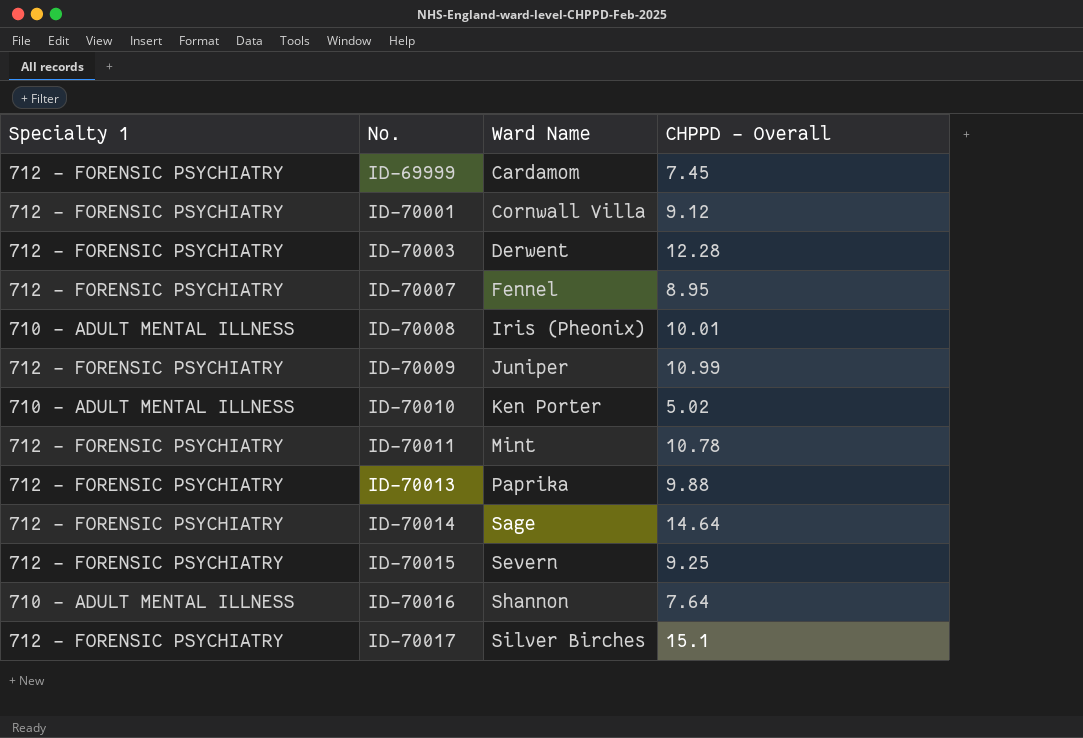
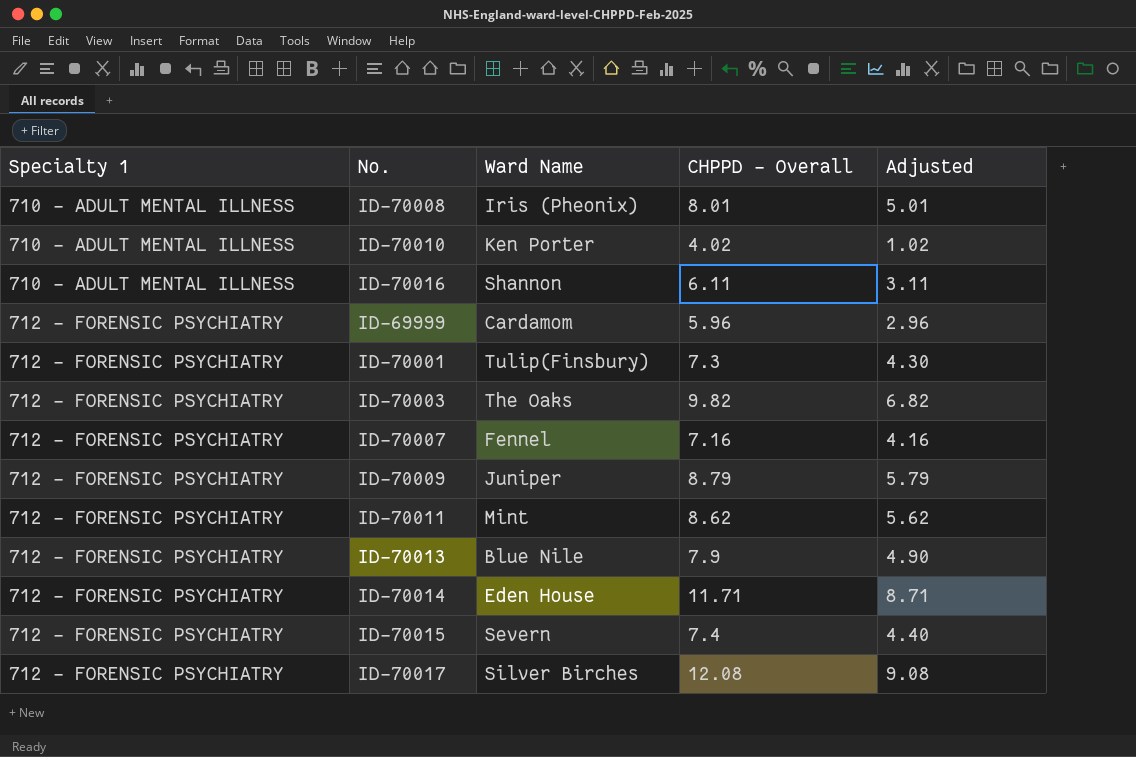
row order: No. ascending -> Specialty 1 ascending
column Adjusted | formula: none -> [CHPPD - Overall] - 3
ID-70008 | CHPPD - Overall: 10.01 -> 8.01
ID-70010 | CHPPD - Overall: 5.02 -> 4.02
ID-70016 | CHPPD - Overall: 7.64 -> 6.11
ID-69999 | CHPPD - Overall: 7.45 -> 5.96
ID-70001 | Ward Name: Cornwall Villa -> Tulip(Finsbury)
ID-70001 | CHPPD - Overall: 9.12 -> 7.3
ID-70003 | Ward Name: Derwent -> The Oaks
ID-70003 | CHPPD - Overall: 12.28 -> 9.82
ID-70007 | CHPPD - Overall: 8.95 -> 7.16
ID-70009 | CHPPD - Overall: 10.99 -> 8.79
ID-70011 | CHPPD - Overall: 10.78 -> 8.62
ID-70013 | Ward Name: Paprika -> Blue Nile
ID-70013 | CHPPD - Overall: 9.88 -> 7.9
ID-70014 | Ward Name: Sage -> Eden House
ID-70014 | CHPPD - Overall: 14.64 -> 11.71
ID-70015 | CHPPD - Overall: 9.25 -> 7.4
ID-70017 | CHPPD - Overall: 15.1 -> 12.08

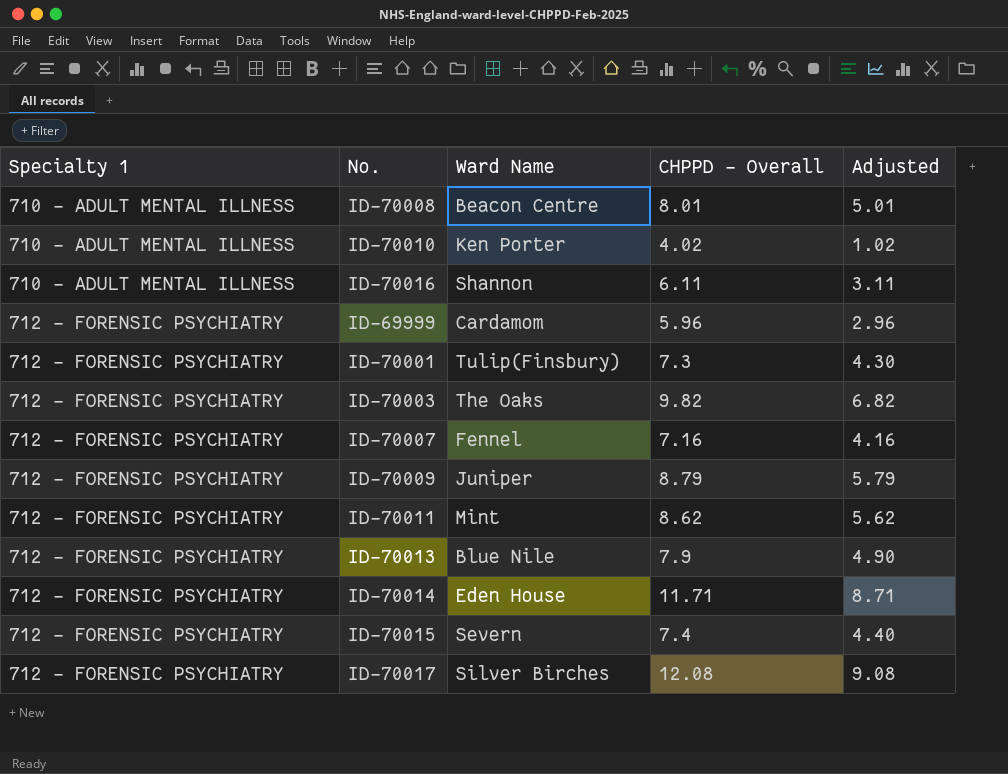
ID-70008 | Ward Name: Iris (Pheonix) -> Beacon Centre

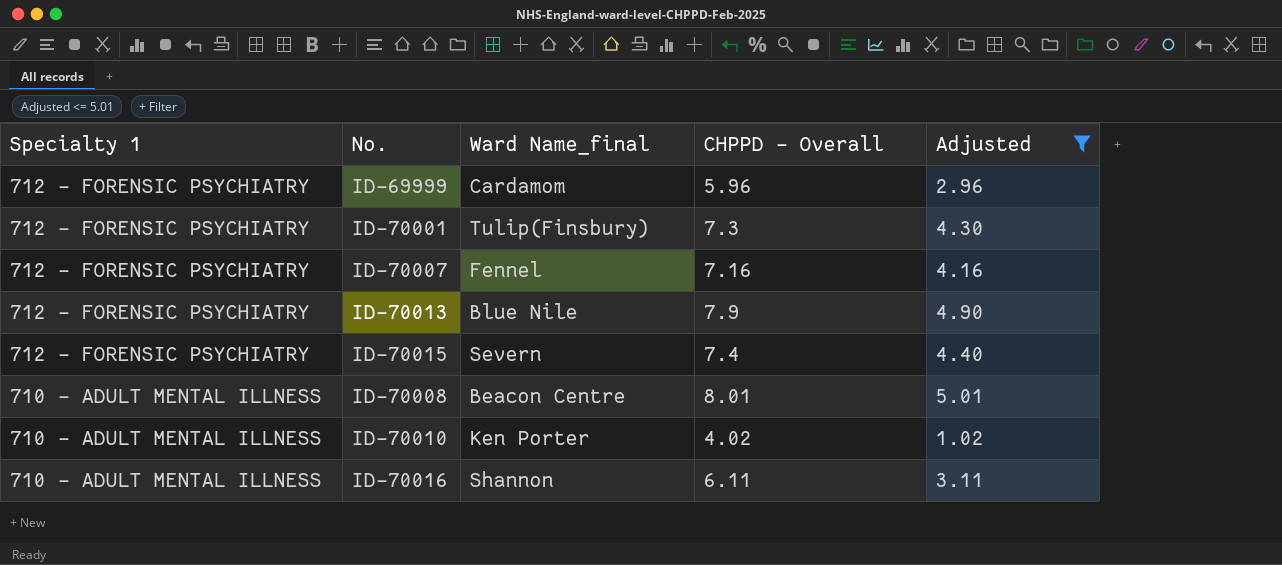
filter: none -> Adjusted <= 5.01
row order: Specialty 1 ascending -> Specialty 1 descending
column name: Ward Name -> Ward Name_final

